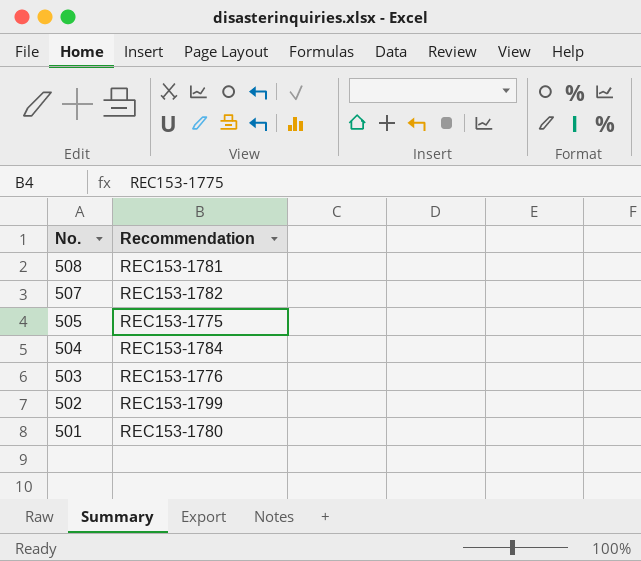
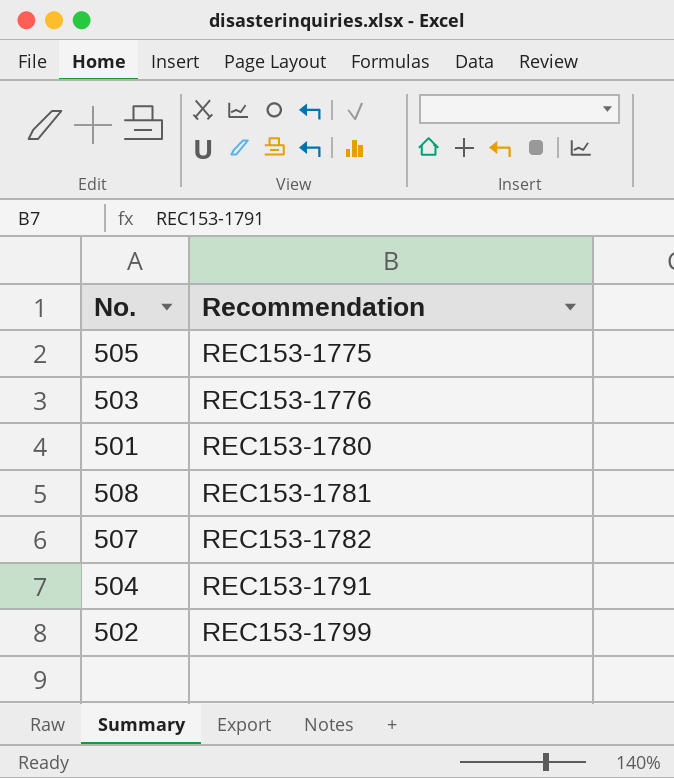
row order: No. descending -> Recommendation ascending
504 | Recommendation: REC153-1784 -> REC153-1791

